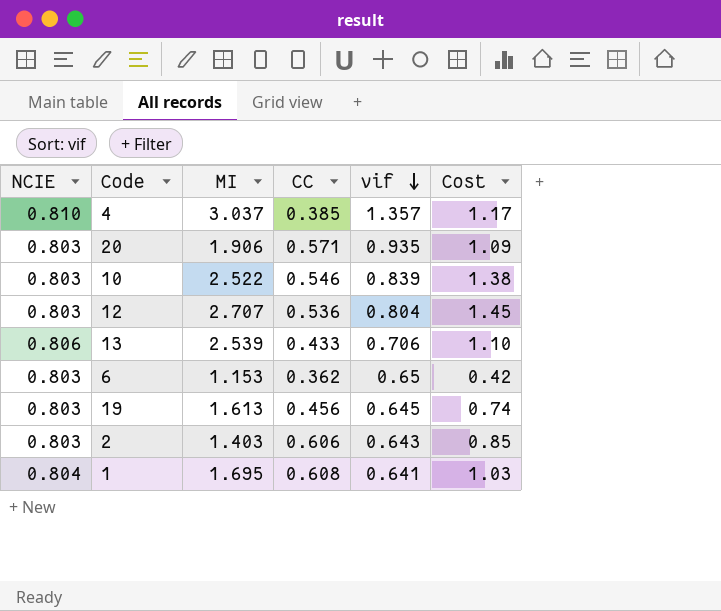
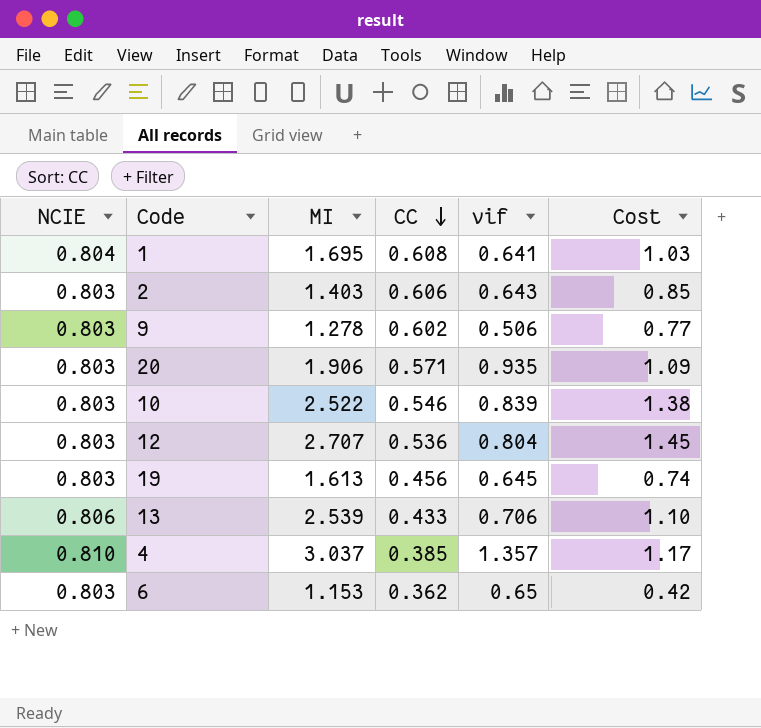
row order: vif descending -> CC descending
row 9: none -> 0.803 | 1.278 | 0.602 | 0.506 | 0.77

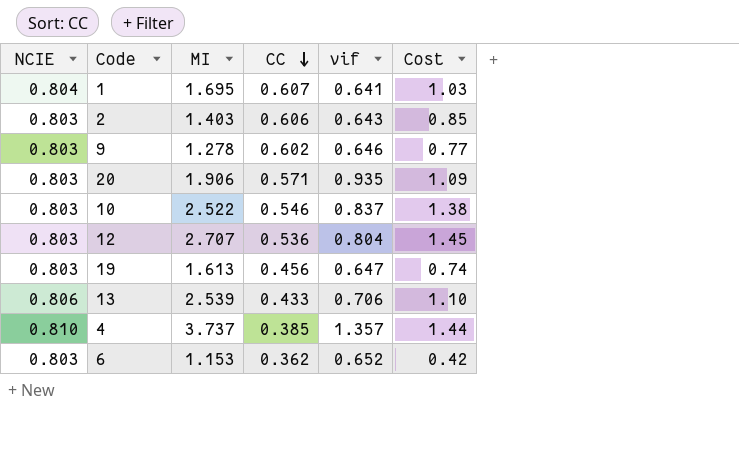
1 | CC: 0.608 -> 0.607
9 | vif: 0.506 -> 0.646
10 | vif: 0.839 -> 0.837
19 | vif: 0.645 -> 0.647
4 | MI: 3.037 -> 3.737
4 | Cost: 1.17 -> 1.44
6 | vif: 0.65 -> 0.652

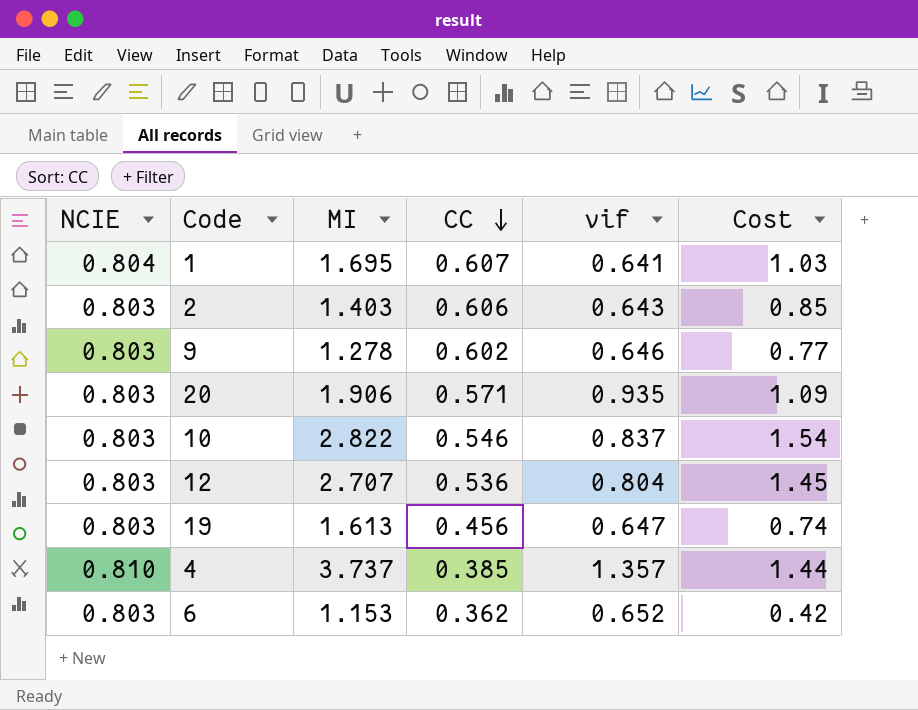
row 13: 0.806 | 2.539 | 0.433 | 0.706 | 1.10 -> none
10 | MI: 2.522 -> 2.822
10 | Cost: 1.38 -> 1.54

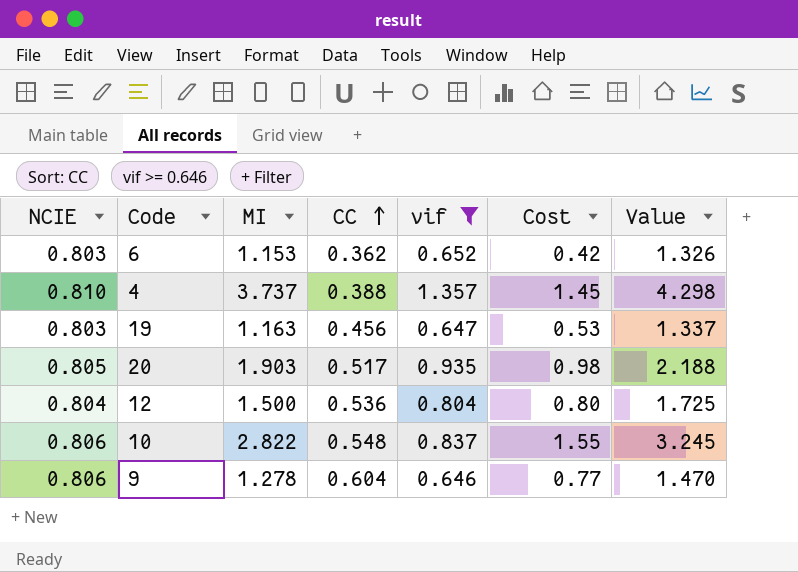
filter: none -> vif >= 0.646
row order: CC descending -> CC ascending
column Value | formula: none -> [MI] * 1.15
4 | CC: 0.385 -> 0.388
4 | Cost: 1.44 -> 1.45
19 | MI: 1.613 -> 1.163
19 | Cost: 0.74 -> 0.53
20 | NCIE: 0.803 -> 0.805
20 | MI: 1.906 -> 1.903
20 | CC: 0.571 -> 0.517
20 | Cost: 1.09 -> 0.98
12 | NCIE: 0.803 -> 0.804
12 | MI: 2.707 -> 1.500
12 | Cost: 1.45 -> 0.80
10 | NCIE: 0.803 -> 0.806
10 | CC: 0.546 -> 0.548
10 | Cost: 1.54 -> 1.55
9 | NCIE: 0.803 -> 0.806
9 | CC: 0.602 -> 0.604

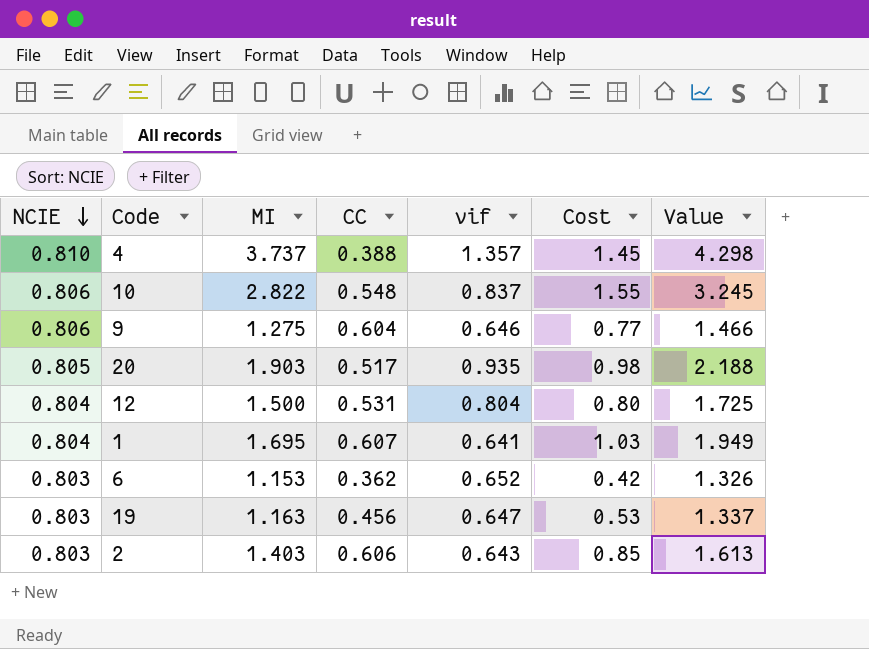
filter: vif >= 0.646 -> none
row order: CC ascending -> NCIE descending
9 | MI: 1.278 -> 1.275
9 | Value: 1.470 -> 1.466
12 | CC: 0.536 -> 0.531

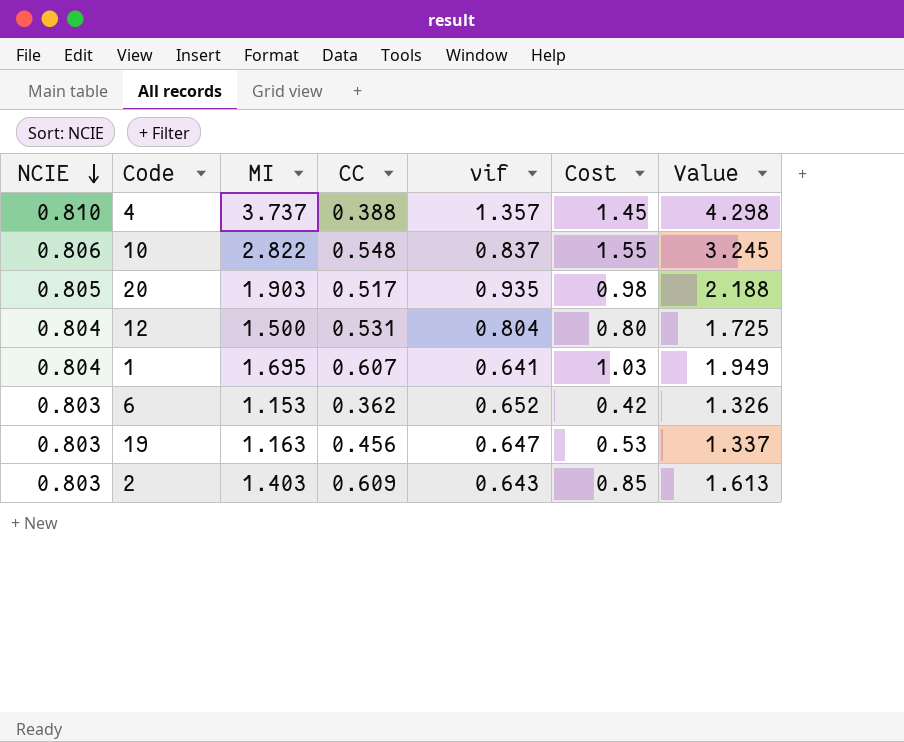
row 9: 0.806 | 1.275 | 0.604 | 0.646 | 0.77 | 1.466 -> none
2 | CC: 0.606 -> 0.609

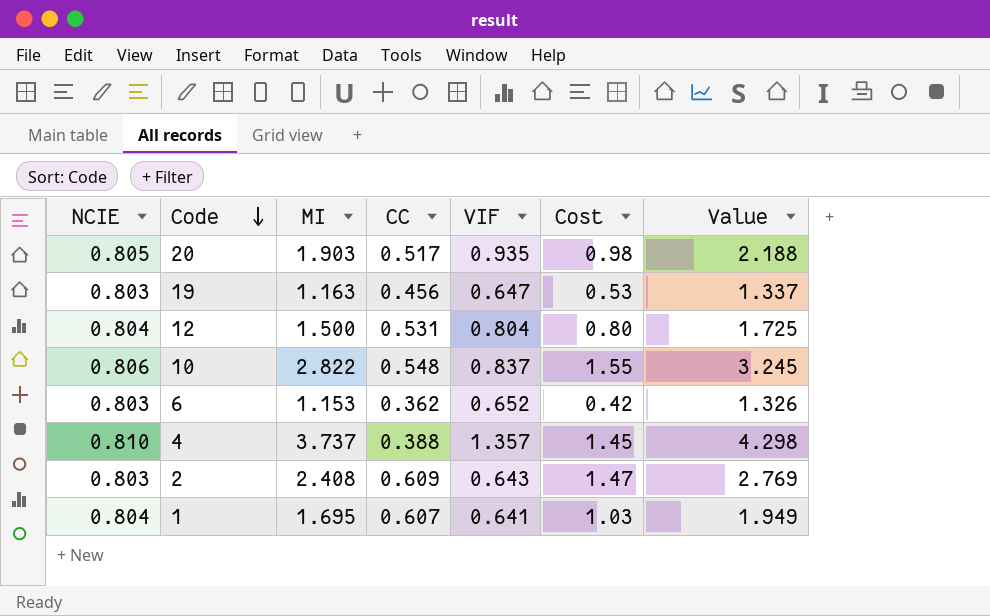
row order: NCIE descending -> Code descending
column name: vif -> VIF
2 | MI: 1.403 -> 2.408
2 | Cost: 0.85 -> 1.47
2 | Value: 1.613 -> 2.769

